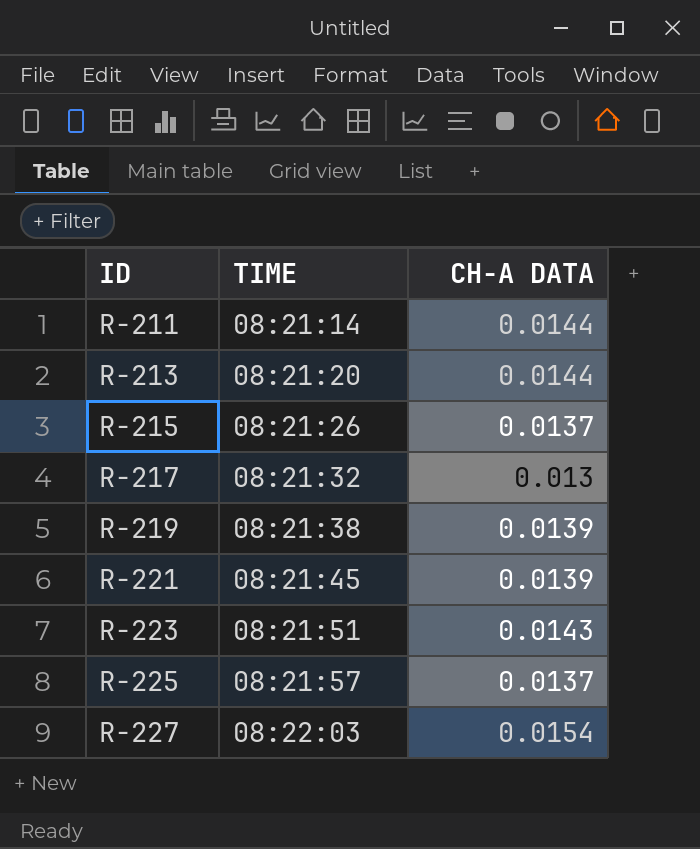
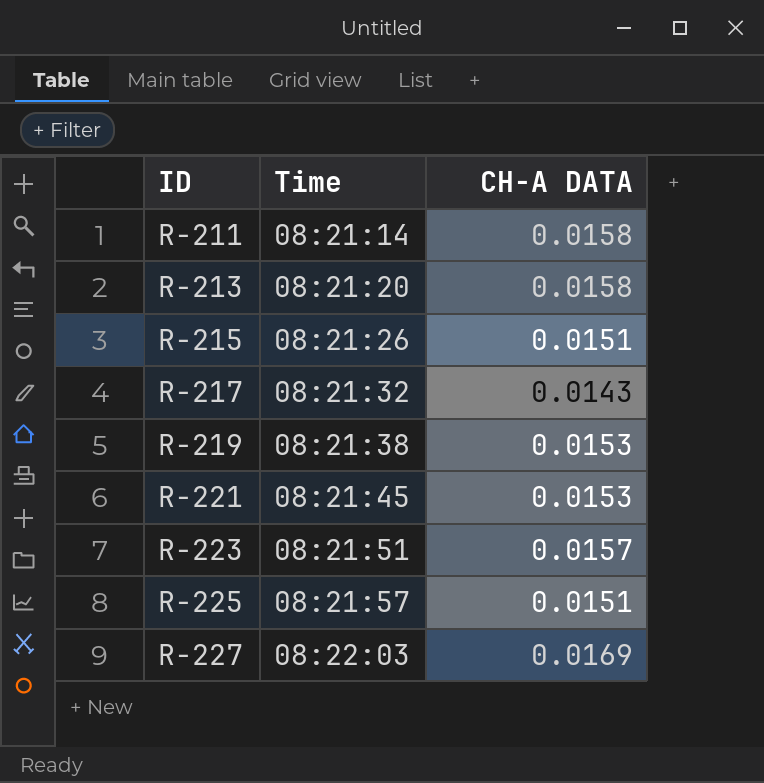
column name: TIME -> Time
R-211 | CH-A DATA: 0.0144 -> 0.0158
R-213 | CH-A DATA: 0.0144 -> 0.0158
R-215 | CH-A DATA: 0.0137 -> 0.0151
R-217 | CH-A DATA: 0.013 -> 0.0143
R-219 | CH-A DATA: 0.0139 -> 0.0153
R-221 | CH-A DATA: 0.0139 -> 0.0153
R-223 | CH-A DATA: 0.0143 -> 0.0157
R-225 | CH-A DATA: 0.0137 -> 0.0151
R-227 | CH-A DATA: 0.0154 -> 0.0169

